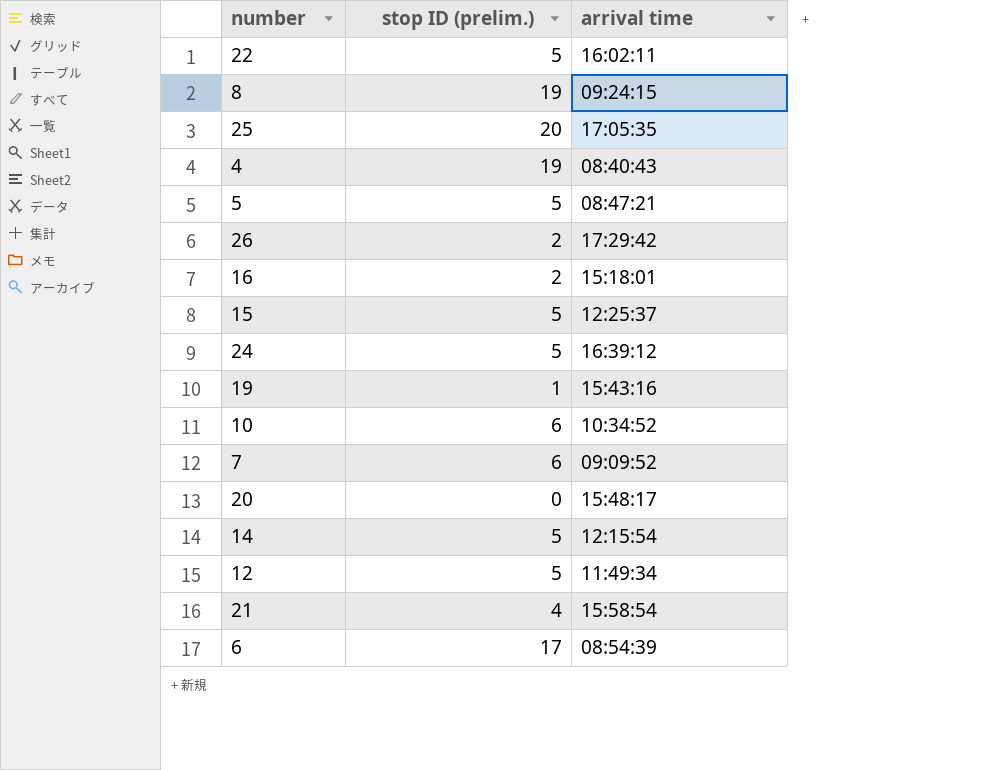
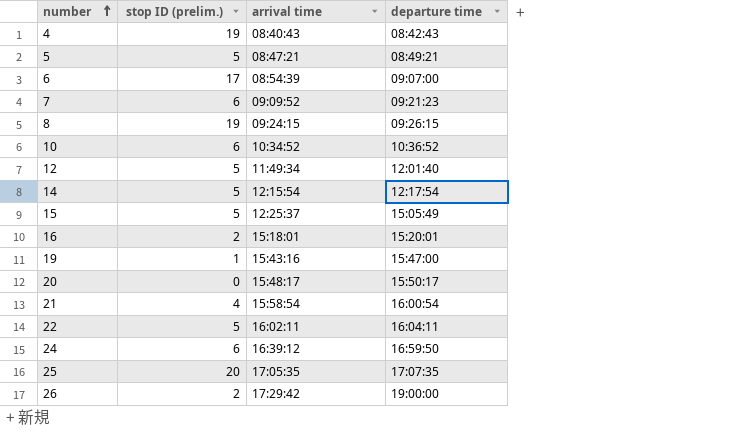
row order: none -> number ascending
column departure time | position: none -> 4
24 | stop ID (prelim.): 5 -> 6

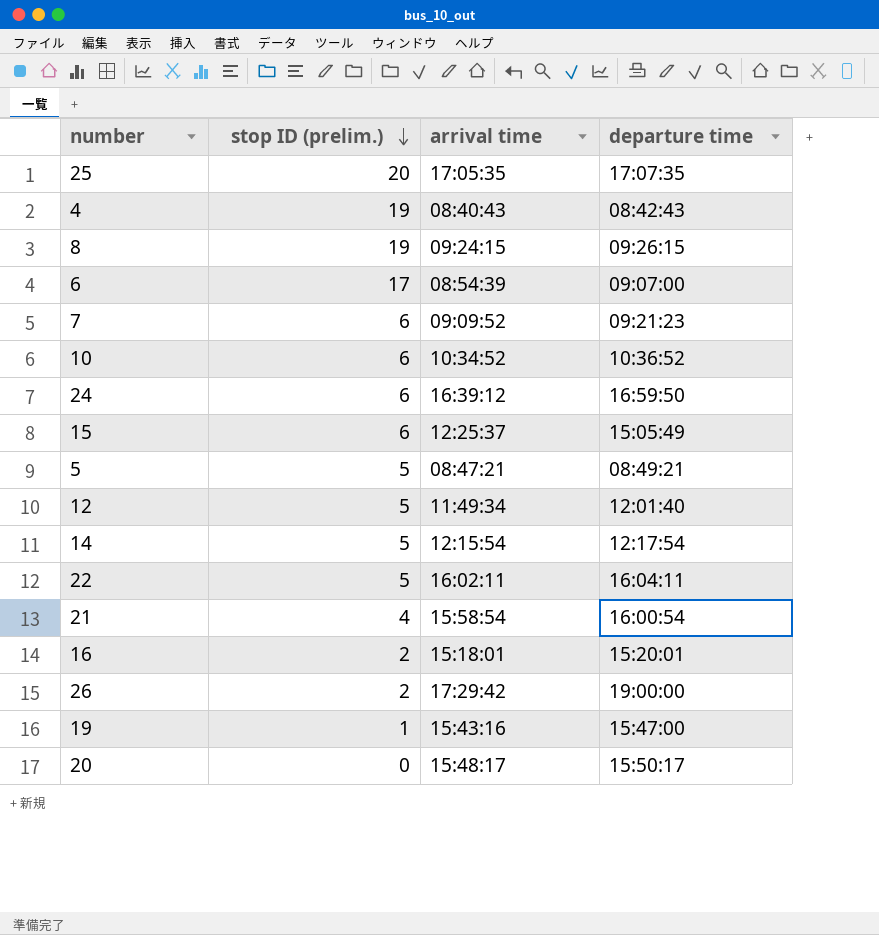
row order: number ascending -> stop ID (prelim.) descending
15 | stop ID (prelim.): 5 -> 6

